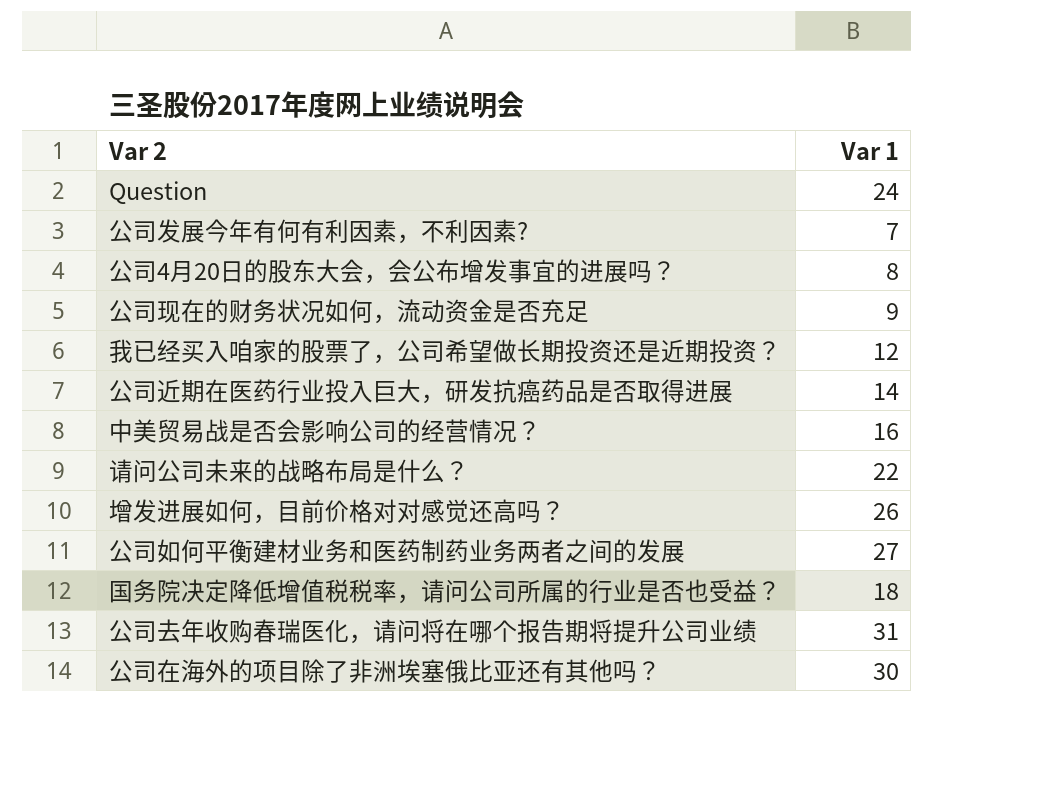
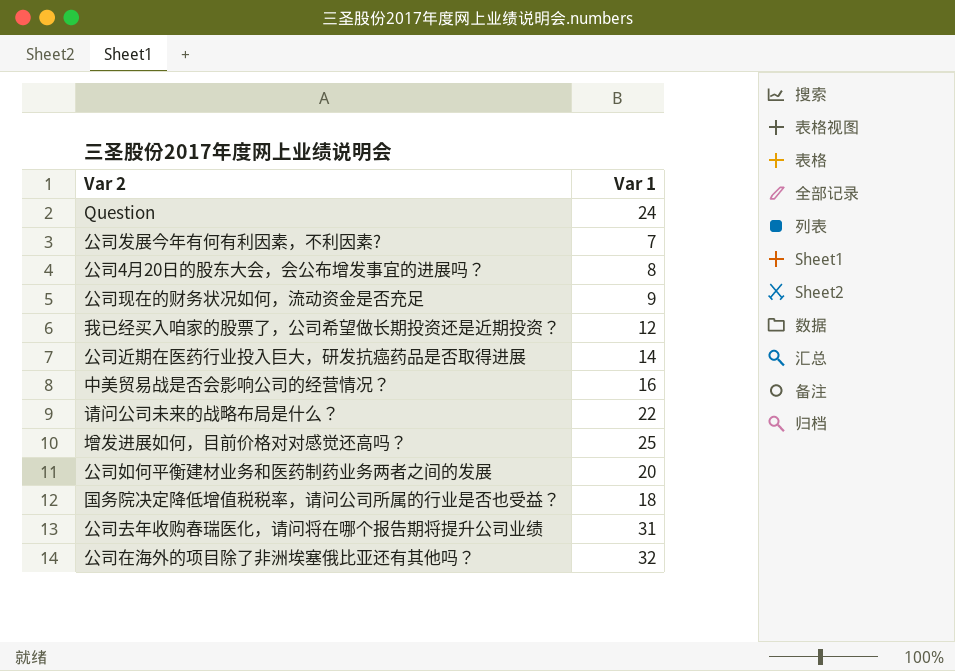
增发进展如何，目前价格对对感觉还高吗？ | Var 1: 26 -> 25
公司如何平衡建材业务和医药制药业务两者之间的发展 | Var 1: 27 -> 20
公司在海外的项目除了非洲埃塞俄比亚还有其他吗？ | Var 1: 30 -> 32

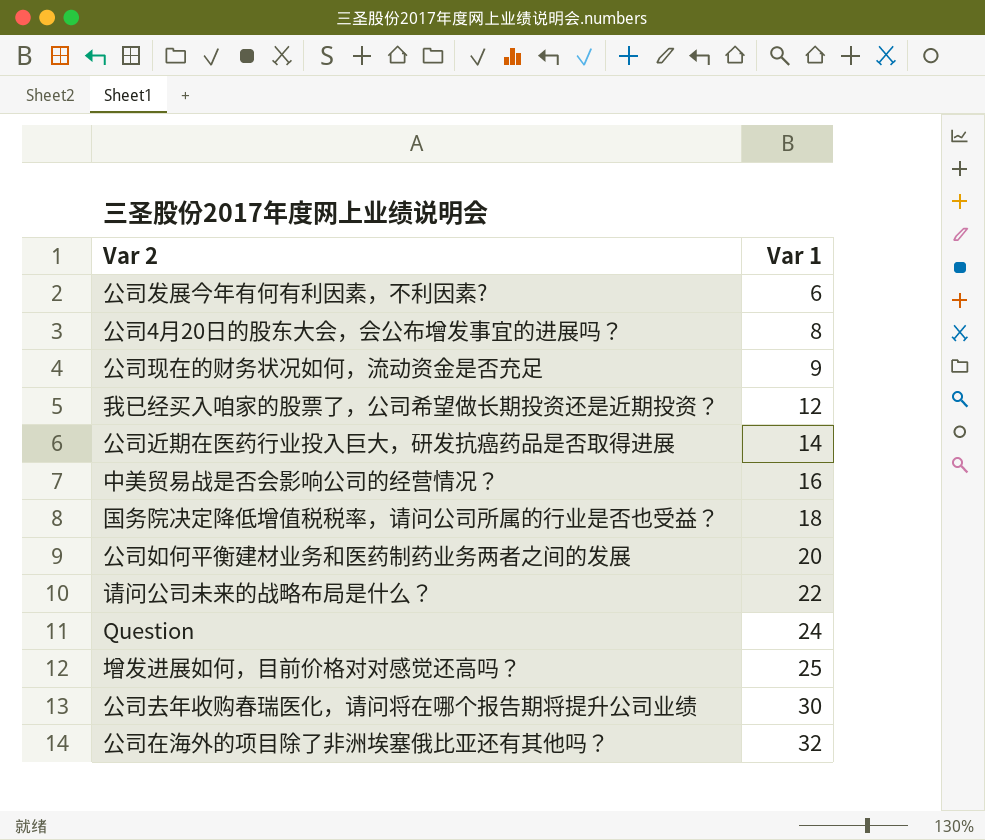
row order: none -> Var 1 ascending
公司发展今年有何有利因素，不利因素? | Var 1: 7 -> 6
公司去年收购春瑞医化，请问将在哪个报告期将提升公司业绩 | Var 1: 31 -> 30

